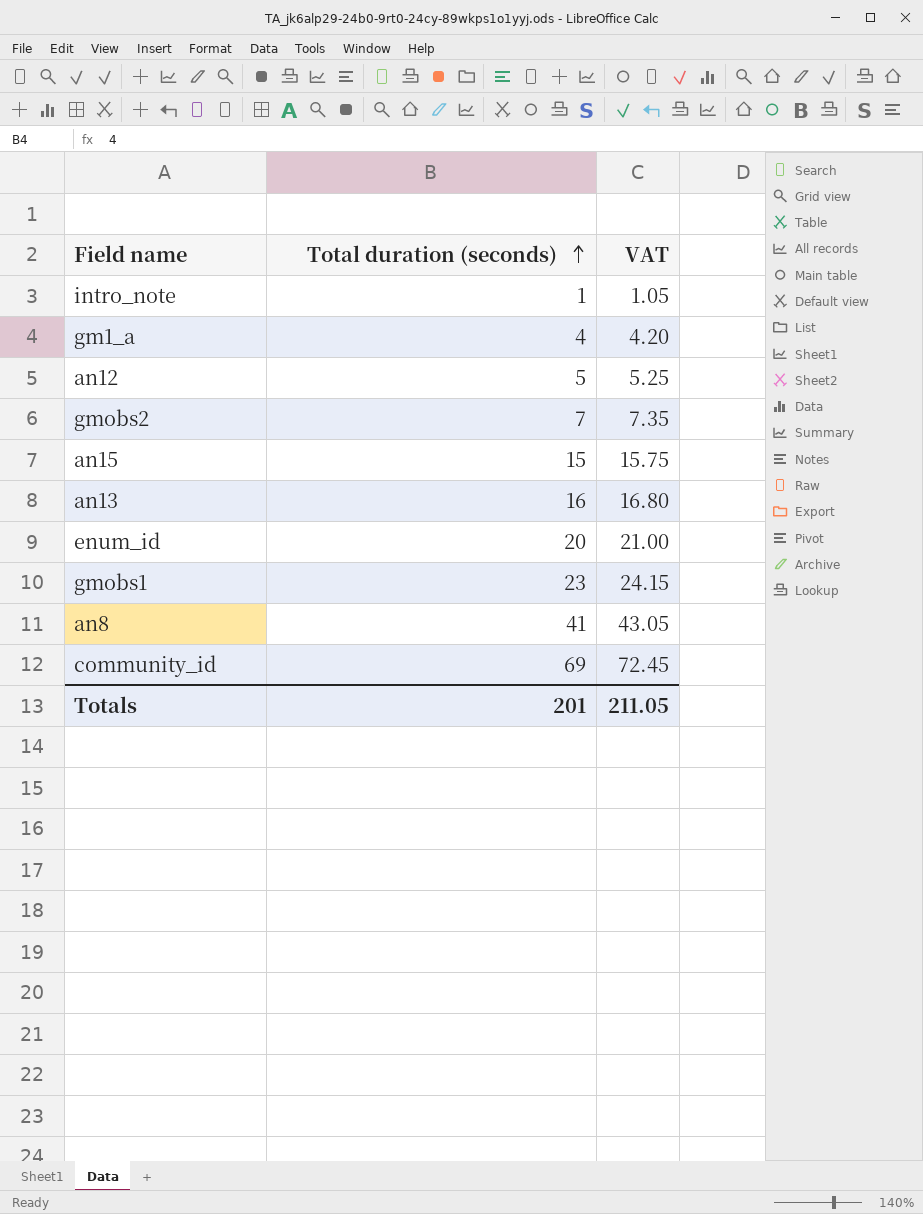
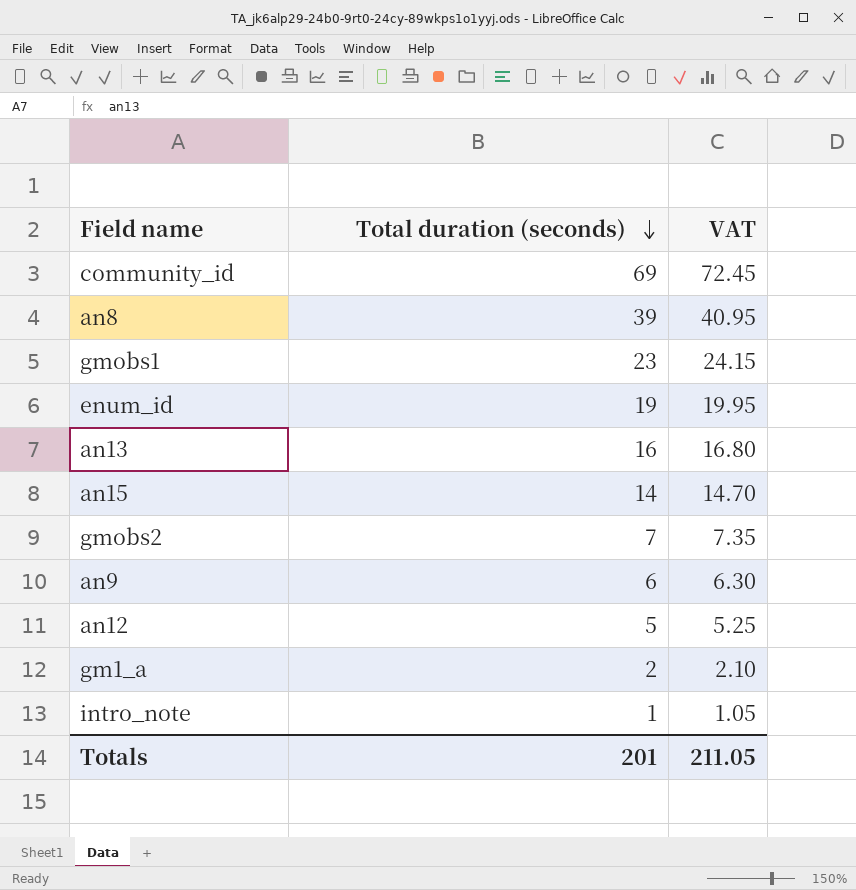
row order: Total duration (seconds) ascending -> Total duration (seconds) descending
an8 | Total duration (seconds): 41 -> 39
an8 | VAT: 43.05 -> 40.95
enum_id | Total duration (seconds): 20 -> 19
enum_id | VAT: 21.00 -> 19.95
an15 | Total duration (seconds): 15 -> 14
an15 | VAT: 15.75 -> 14.70
row an9: none -> 6 | 6.30
gm1_a | Total duration (seconds): 4 -> 2
gm1_a | VAT: 4.20 -> 2.10

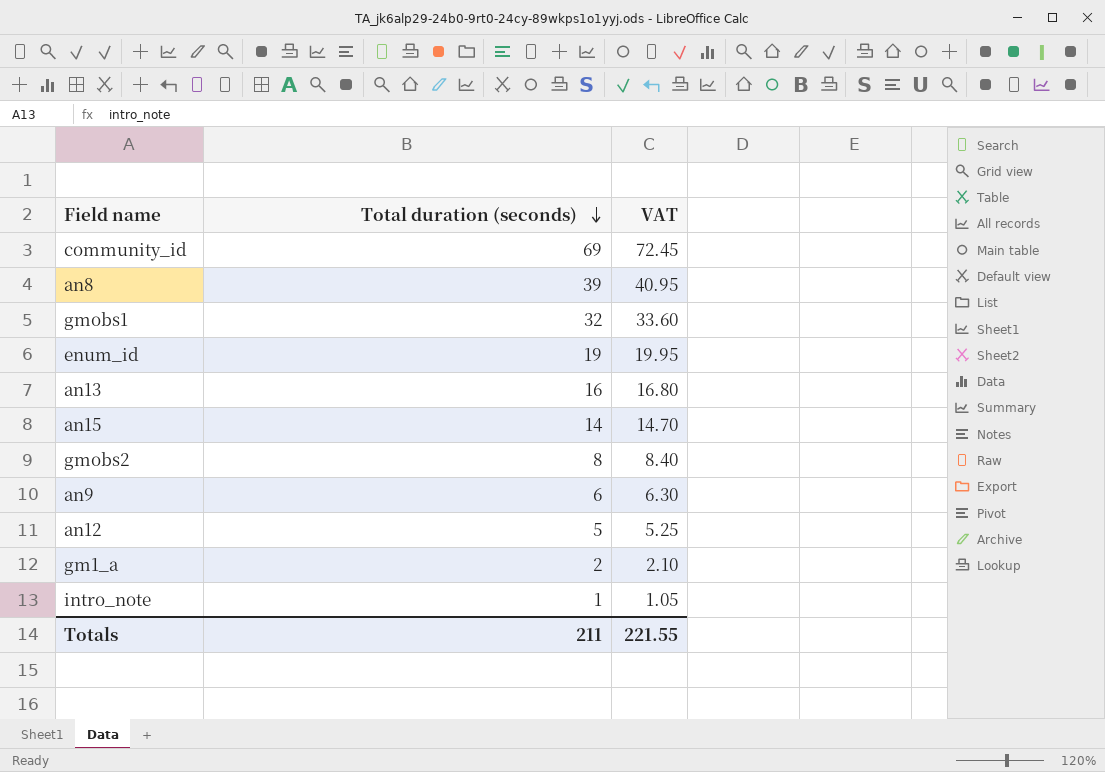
gmobs1 | Total duration (seconds): 23 -> 32
gmobs1 | VAT: 24.15 -> 33.60
gmobs2 | Total duration (seconds): 7 -> 8
gmobs2 | VAT: 7.35 -> 8.40
Totals | Total duration (seconds): 201 -> 211
Totals | VAT: 211.05 -> 221.55

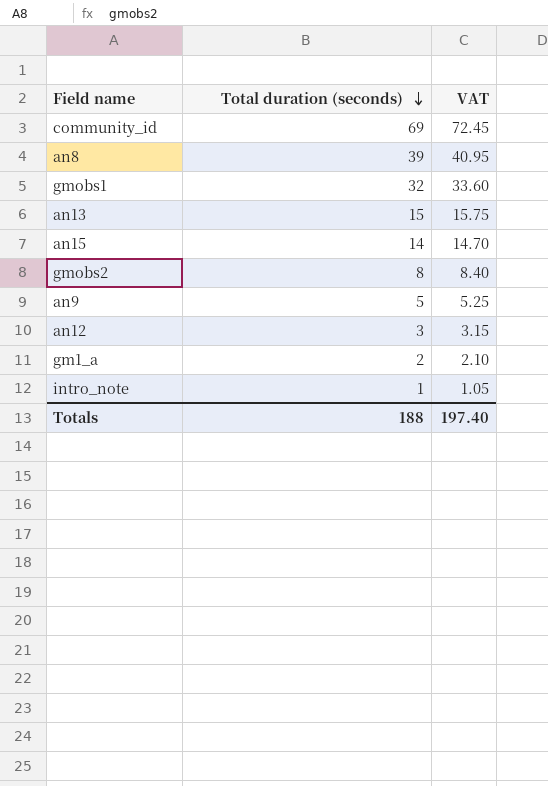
row enum_id: 19 | 19.95 -> none
an13 | Total duration (seconds): 16 -> 15
an13 | VAT: 16.80 -> 15.75
an9 | Total duration (seconds): 6 -> 5
an9 | VAT: 6.30 -> 5.25
an12 | Total duration (seconds): 5 -> 3
an12 | VAT: 5.25 -> 3.15
Totals | Total duration (seconds): 211 -> 188
Totals | VAT: 221.55 -> 197.40

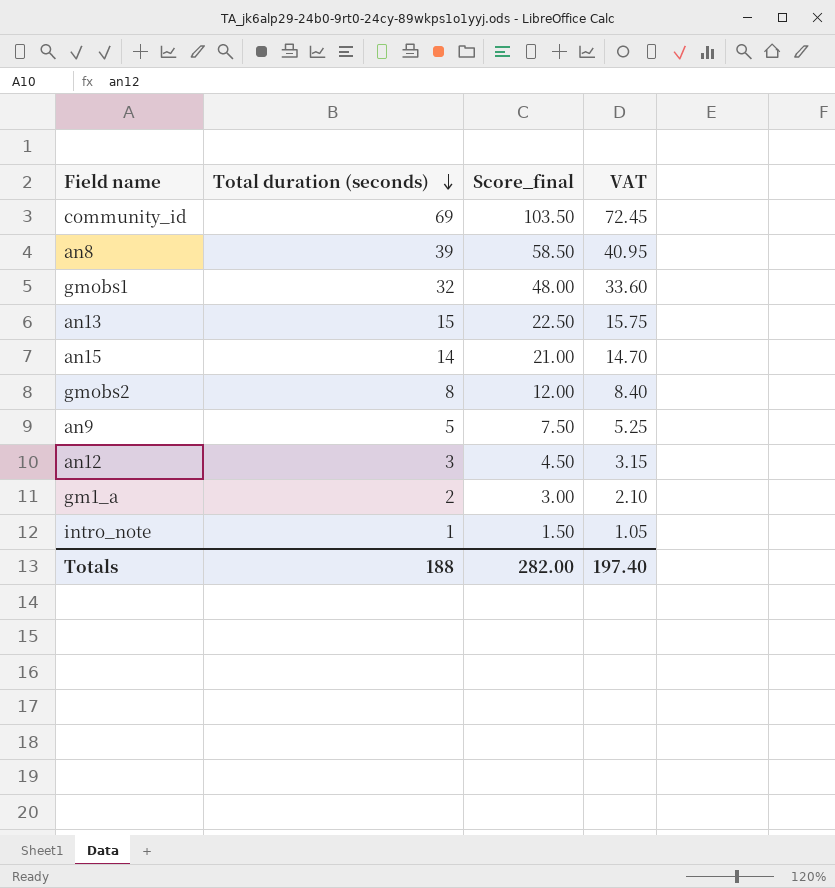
column Score_final | formula: none -> [Total duration (seconds)] * 1.5

